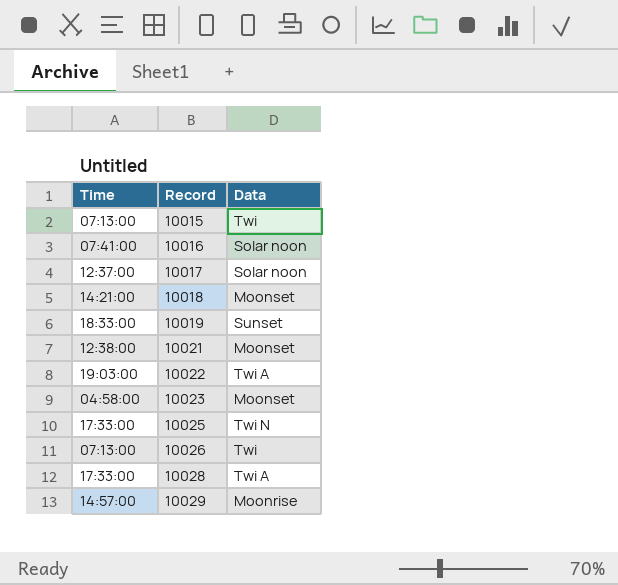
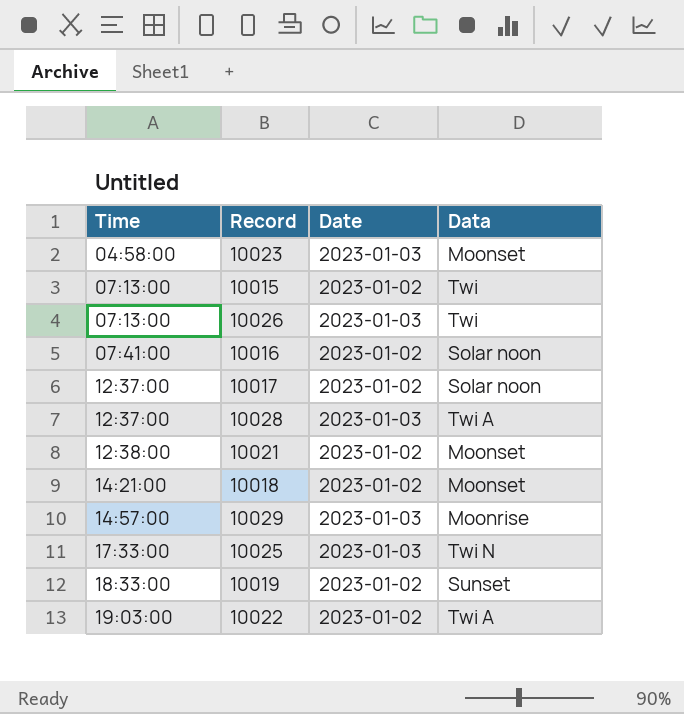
row order: Record ascending -> Time ascending
column Date | position: none -> 3
10028 | Time: 17:33:00 -> 12:37:00

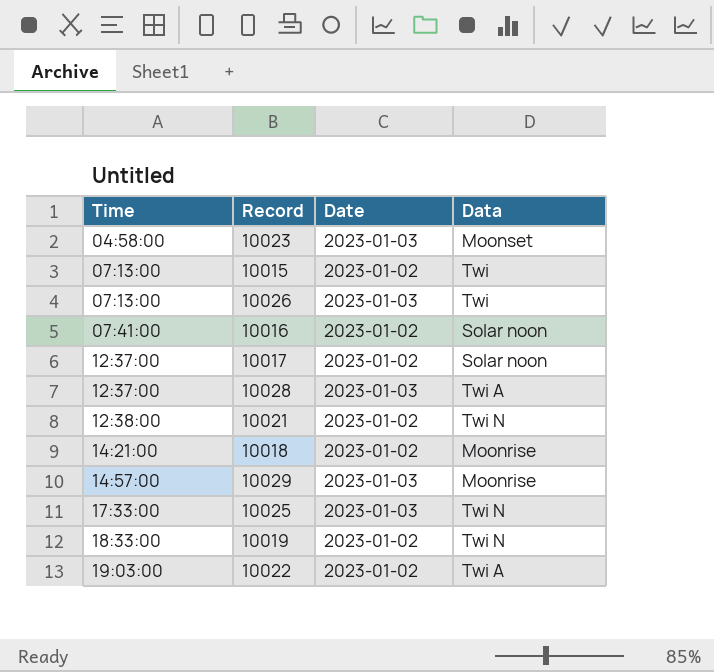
10021 | Data: Moonset -> Twi N
10018 | Data: Moonset -> Moonrise
10019 | Data: Sunset -> Twi N

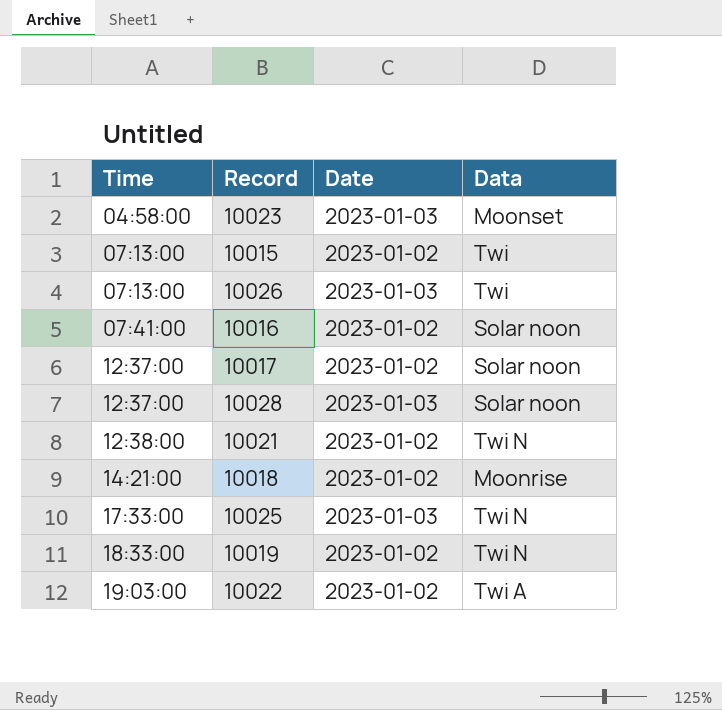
row 10029: 14:57:00 | 2023-01-03 | Moonrise -> none
10028 | Data: Twi A -> Solar noon

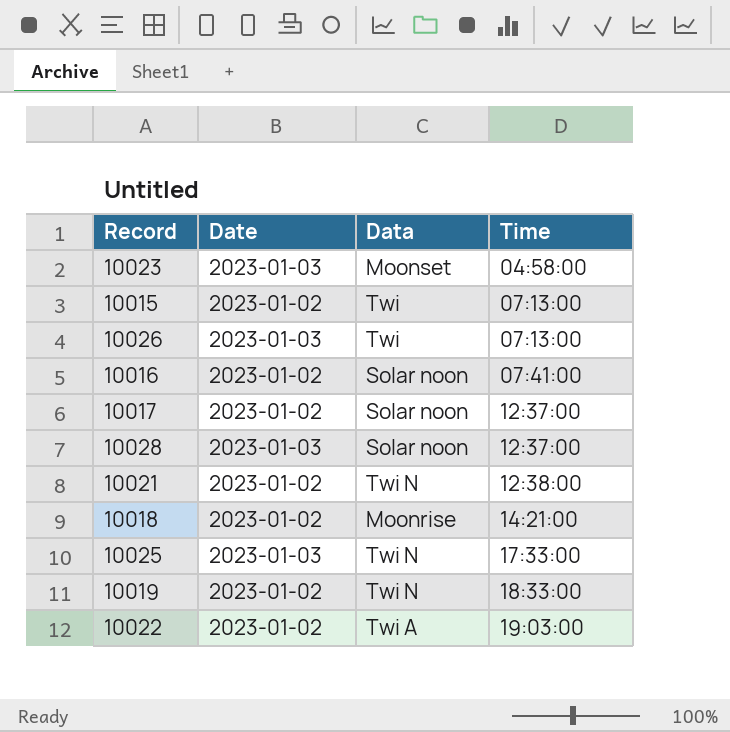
column Time | position: 1 -> 4

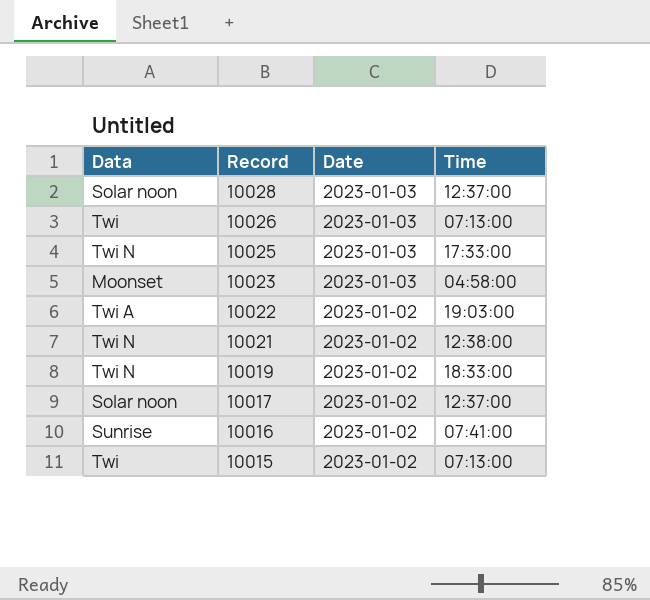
row order: Time ascending -> Record descending
column Data | position: 3 -> 1
row 10018: 2023-01-02 | Moonrise | 14:21:00 -> none
10016 | Data: Solar noon -> Sunrise

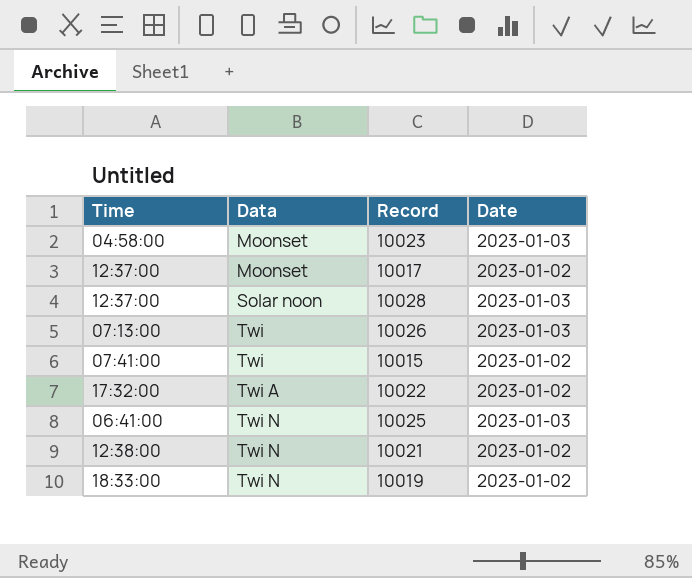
row order: Record descending -> Data ascending
column Time | position: 4 -> 1
row 10016: Sunrise | 2023-01-02 | 07:41:00 -> none
10017 | Data: Solar noon -> Moonset
10015 | Time: 07:13:00 -> 07:41:00
10022 | Time: 19:03:00 -> 17:32:00
10025 | Time: 17:33:00 -> 06:41:00

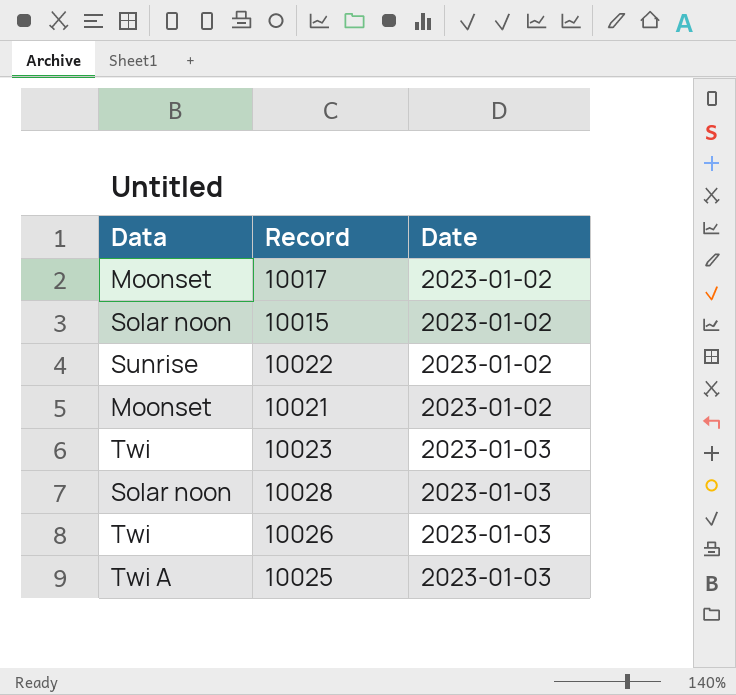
row order: Data ascending -> Date ascending
column Time | position: 1 -> none
row 10019: 18:33:00 | Twi N | 2023-01-02 -> none
10015 | Data: Twi -> Solar noon
10022 | Data: Twi A -> Sunrise
10021 | Data: Twi N -> Moonset
10023 | Data: Moonset -> Twi
10025 | Data: Twi N -> Twi A

